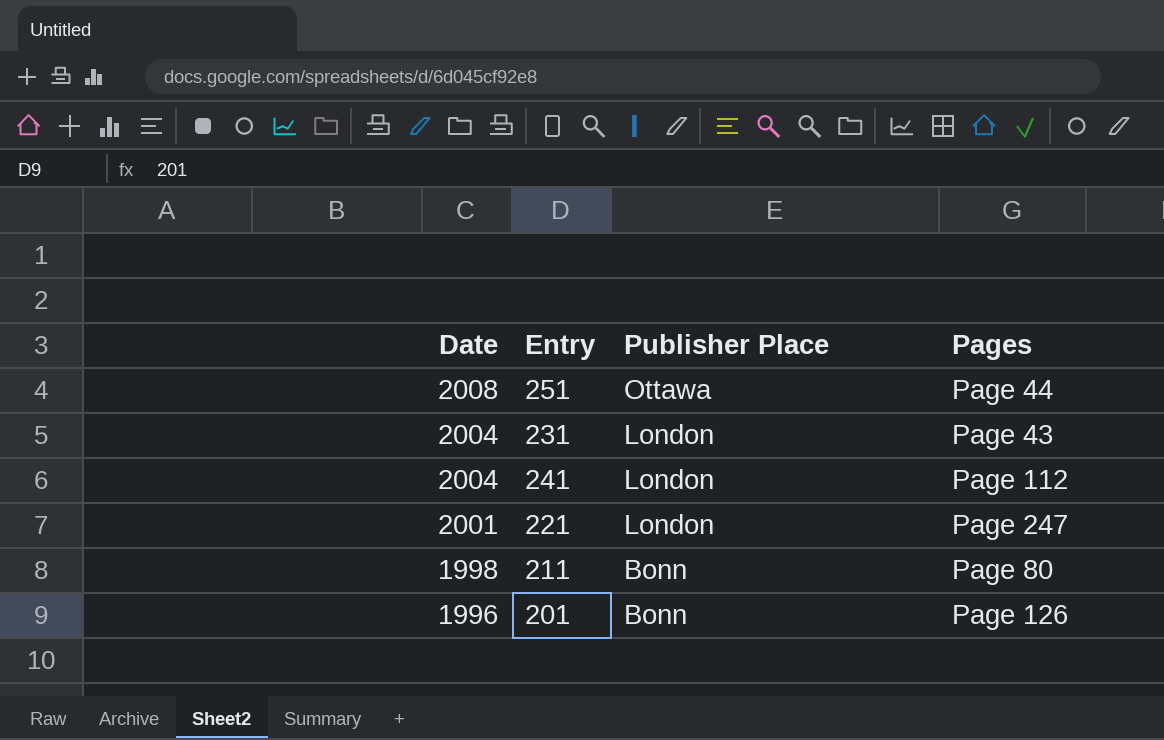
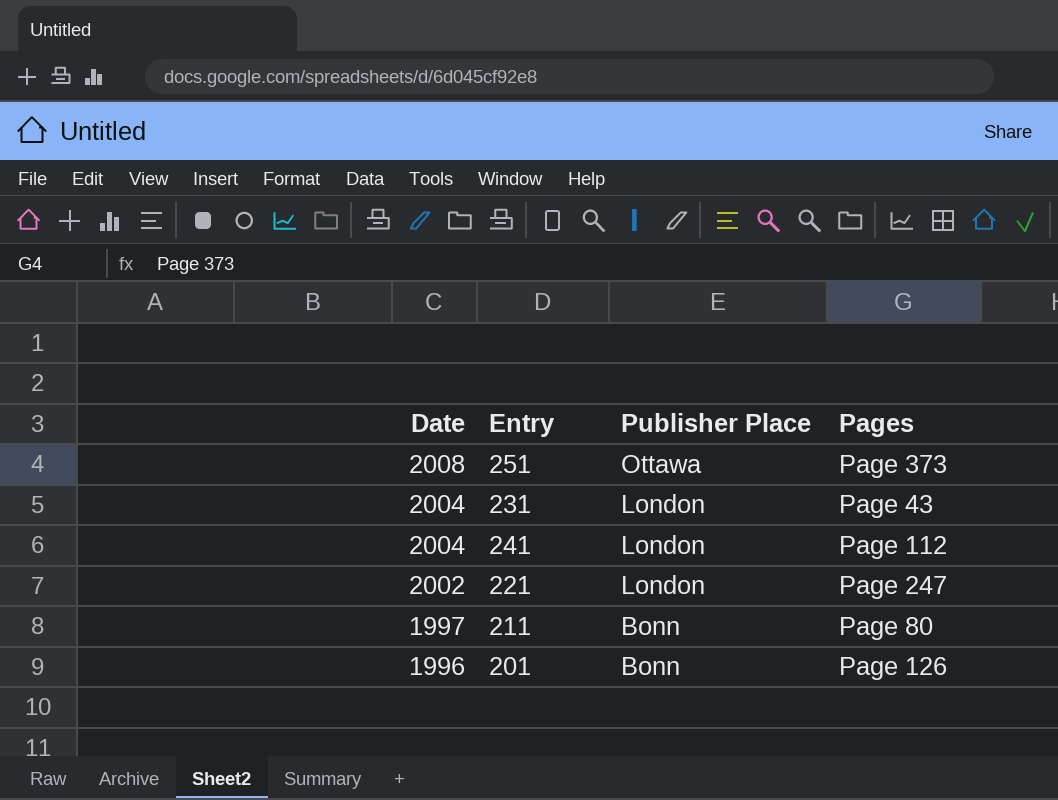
251 | Pages: Page 44 -> Page 373
221 | Date: 2001 -> 2002
211 | Date: 1998 -> 1997

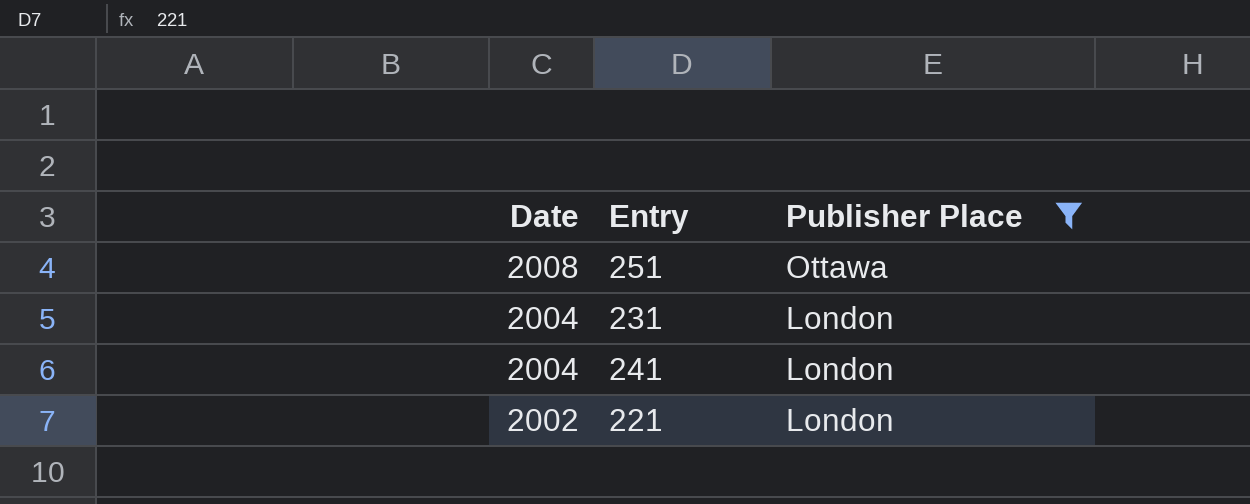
filter: none -> Publisher Place != Bonn
column Pages | position: 4 -> none

